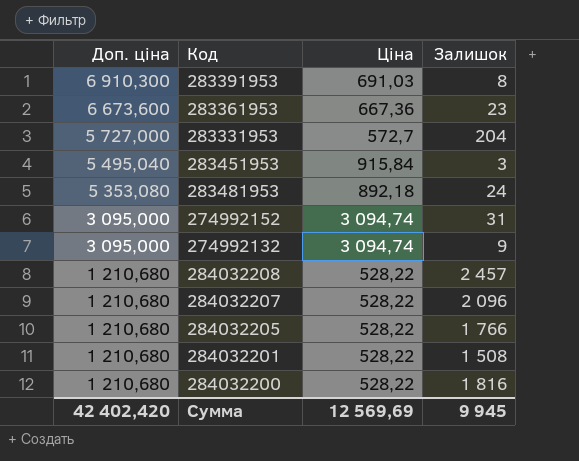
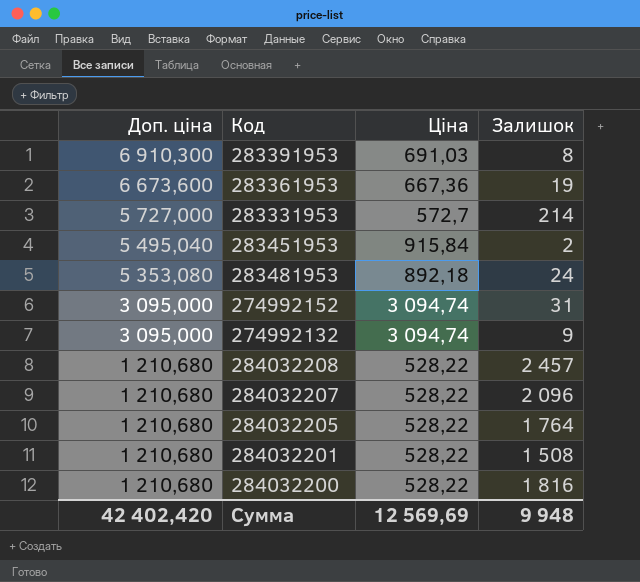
283361953 | Залишок: 23 -> 19
283331953 | Залишок: 204 -> 214
283451953 | Залишок: 3 -> 2
284032205 | Залишок: 1 766 -> 1 764
Сумма | Залишок: 9 945 -> 9 948

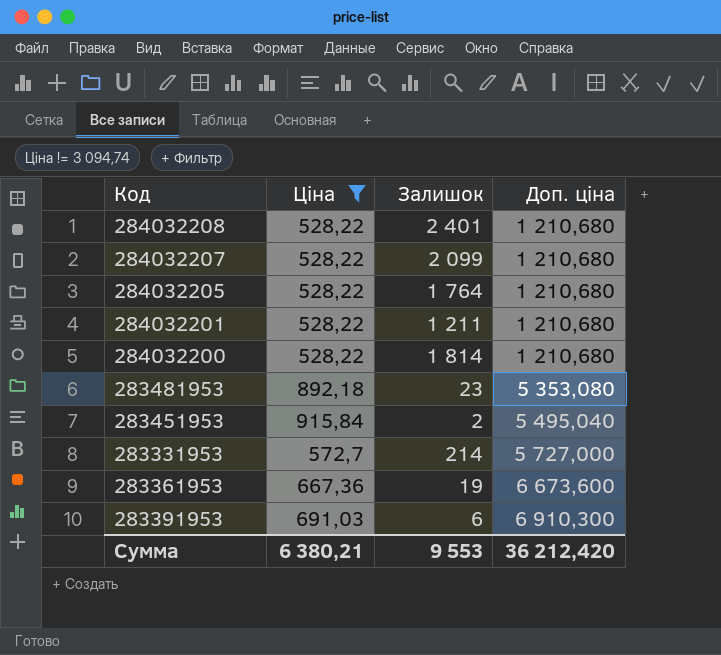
filter: none -> Ціна != 3 094,74
row order: Доп. ціна descending -> Доп. ціна ascending
column Доп. ціна | position: 1 -> 4
284032208 | Залишок: 2 457 -> 2 401
284032207 | Залишок: 2 096 -> 2 099
284032201 | Залишок: 1 508 -> 1 211
284032200 | Залишок: 1 816 -> 1 814
283481953 | Залишок: 24 -> 23
283391953 | Залишок: 8 -> 6
Сумма | Ціна: 12 569,69 -> 6 380,21
Сумма | Залишок: 9 948 -> 9 553
Сумма | Доп. ціна: 42 402,420 -> 36 212,420

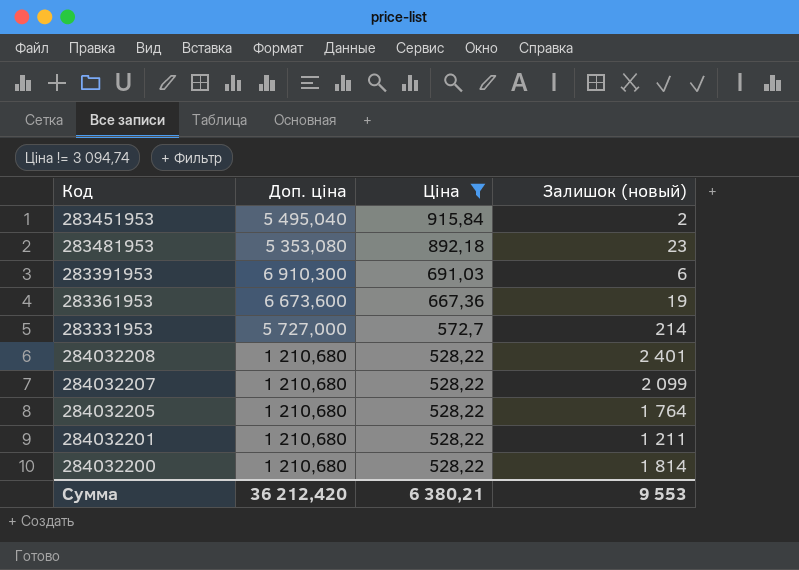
row order: Доп. ціна ascending -> Ціна descending
column Доп. ціна | position: 4 -> 2
column name: Залишок -> Залишок (новый)

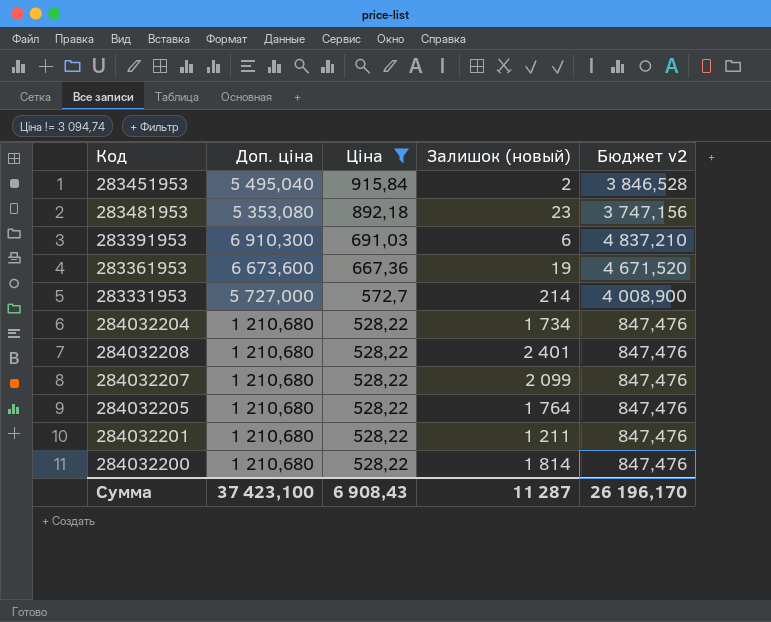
column Бюджет v2 | formula: none -> [Доп. ціна] * 0,7
row 284032204: none -> 1 210,680 | 528,22 | 1 734 | 847,476
Сумма | Доп. ціна: 36 212,420 -> 37 423,100
Сумма | Ціна: 6 380,21 -> 6 908,43
Сумма | Залишок (новый): 9 553 -> 11 287

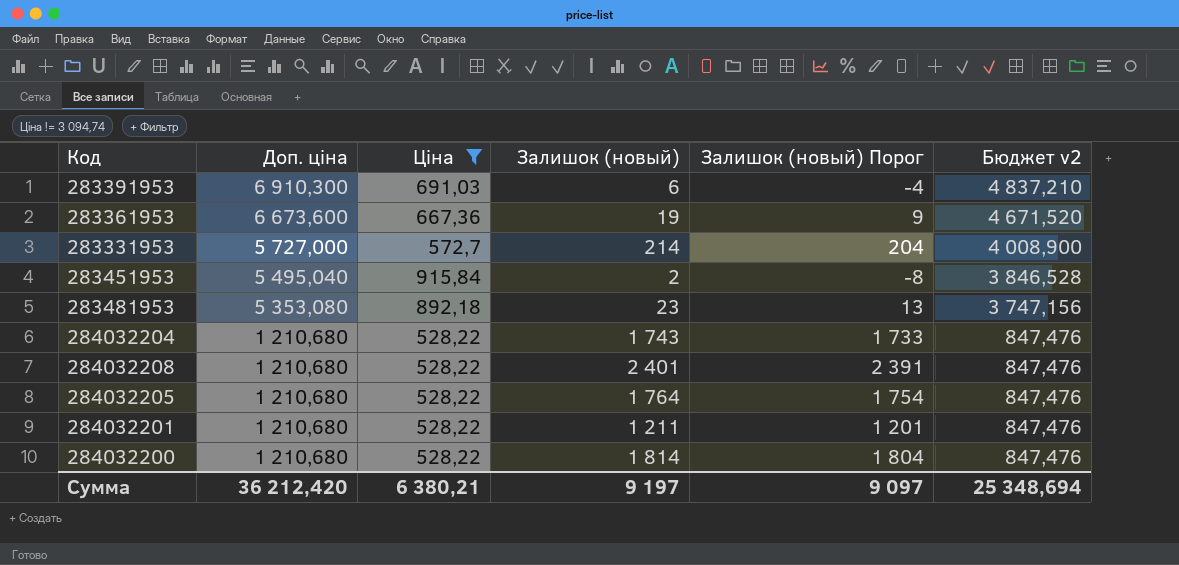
row order: Ціна descending -> Доп. ціна descending
column Залишок (новый) Порог | formula: none -> [Залишок (новый)] - 10
row 284032207: 1 210,680 | 528,22 | 2 099 | 847,476 -> none
284032204 | Залишок (новый): 1 734 -> 1 743
Сумма | Доп. ціна: 37 423,100 -> 36 212,420
Сумма | Ціна: 6 908,43 -> 6 380,21
Сумма | Залишок (новый): 11 287 -> 9 197
Сумма | Бюджет v2: 26 196,170 -> 25 348,694

